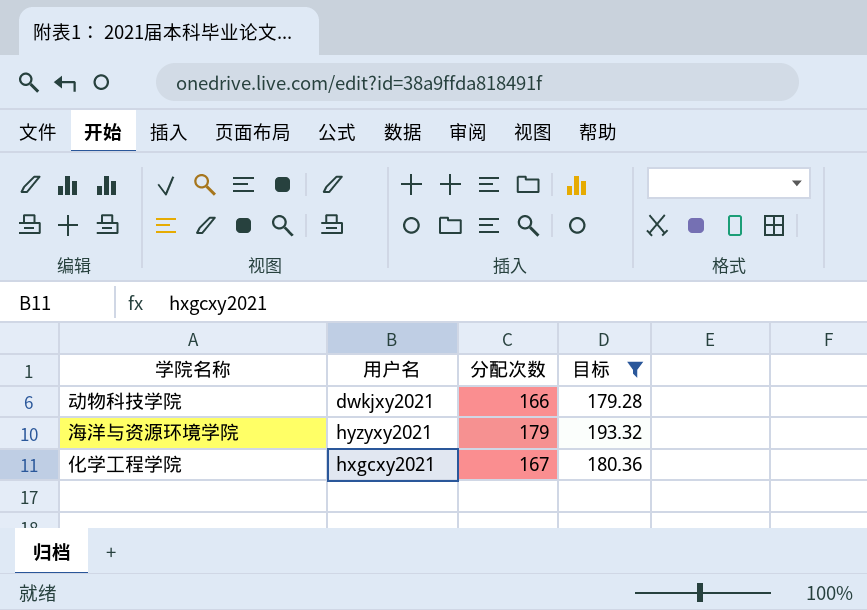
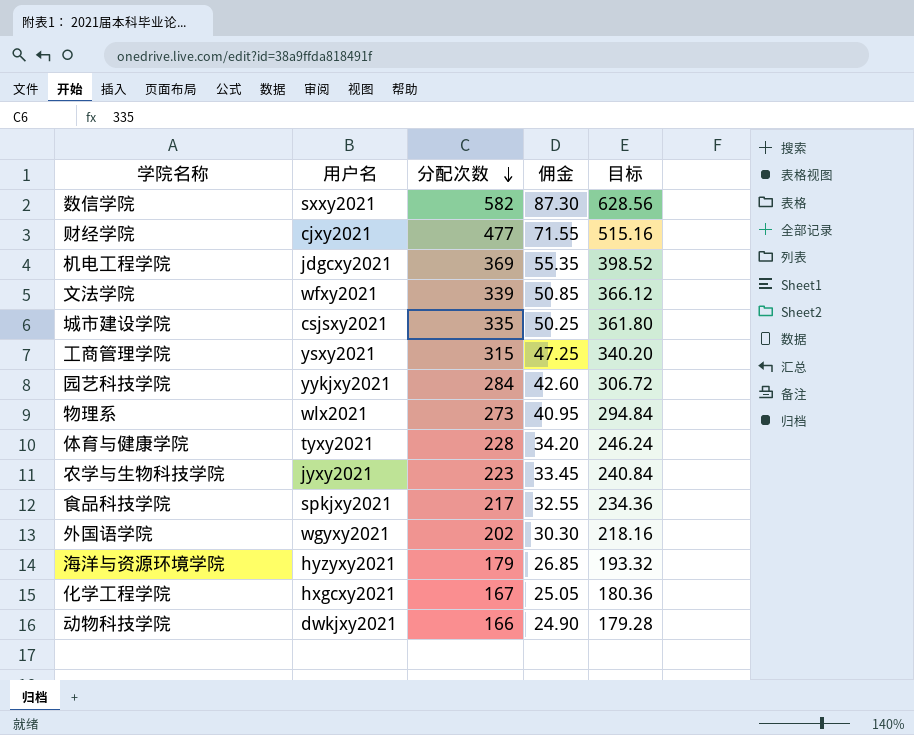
filter: 目标 <= 193.32 -> none
row order: none -> 分配次数 descending
column 佣金 | formula: none -> [分配次数] * 0.15

